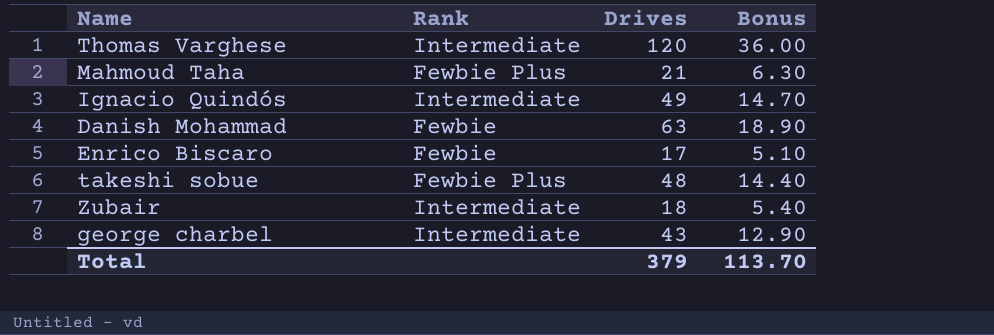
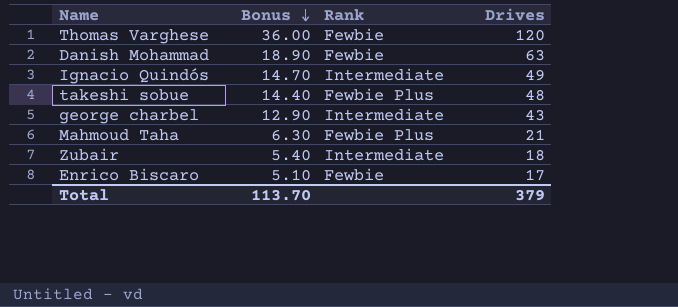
row order: none -> Bonus descending
column Bonus | position: 4 -> 2
Thomas Varghese | Rank: Intermediate -> Fewbie

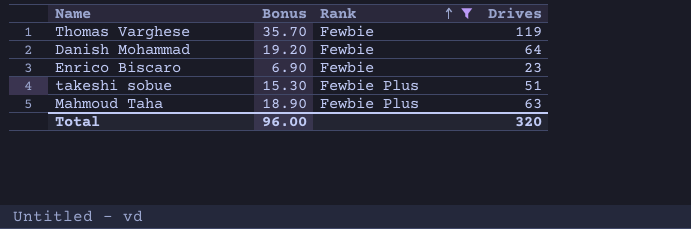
filter: none -> Rank != Intermediate
row order: Bonus descending -> Rank ascending
Thomas Varghese | Bonus: 36.00 -> 35.70
Thomas Varghese | Drives: 120 -> 119
Danish Mohammad | Bonus: 18.90 -> 19.20
Danish Mohammad | Drives: 63 -> 64
Enrico Biscaro | Bonus: 5.10 -> 6.90
Enrico Biscaro | Drives: 17 -> 23
takeshi sobue | Bonus: 14.40 -> 15.30
takeshi sobue | Drives: 48 -> 51
Mahmoud Taha | Bonus: 6.30 -> 18.90
Mahmoud Taha | Drives: 21 -> 63
Total | Bonus: 113.70 -> 96.00
Total | Drives: 379 -> 320

